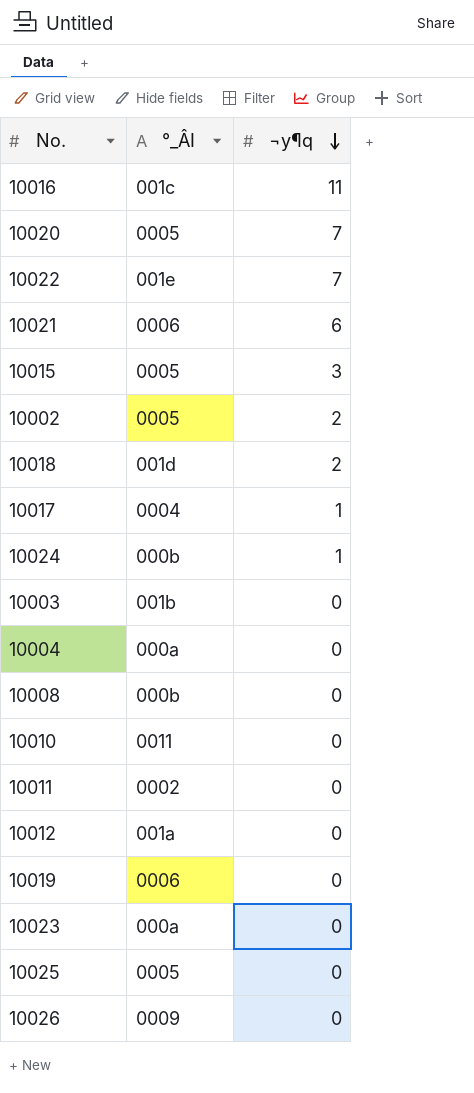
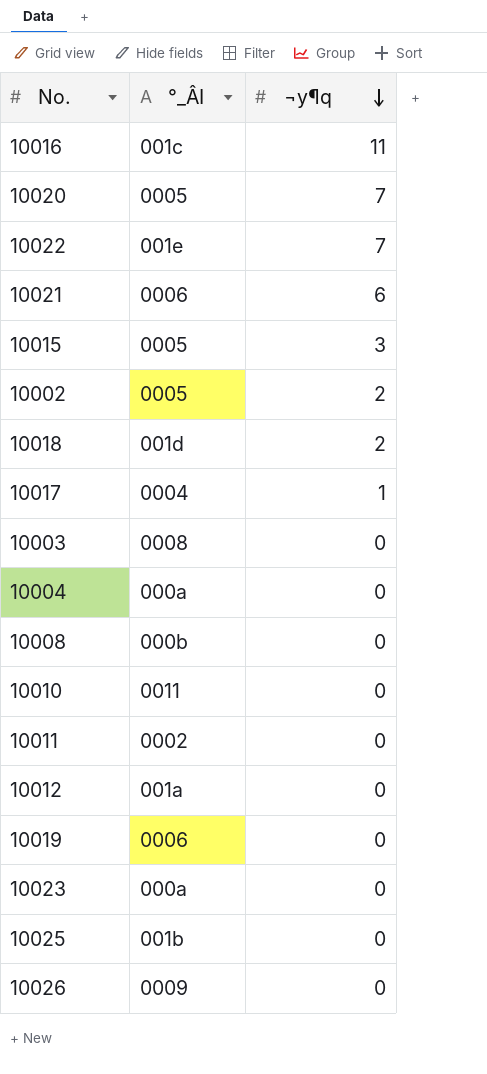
row 10024: 000b | 1 -> none
10003 | °_ÂI: 001b -> 0008
10025 | °_ÂI: 0005 -> 001b

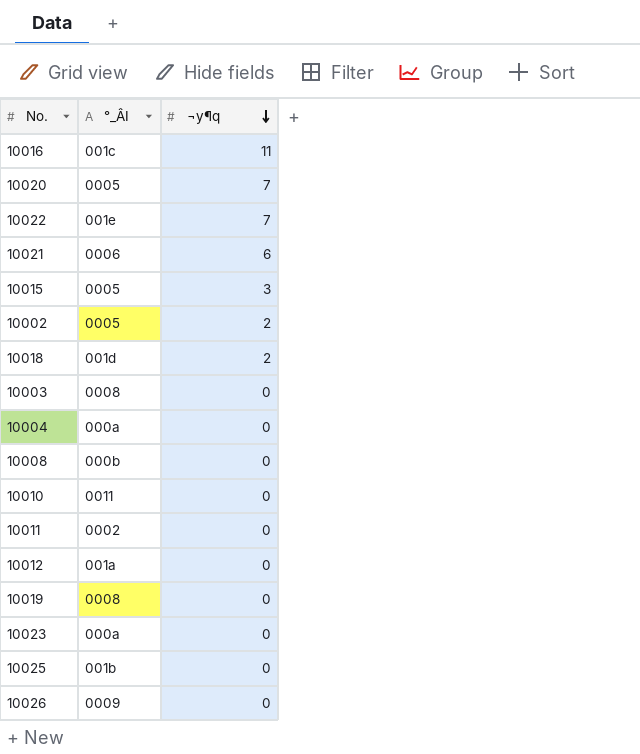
row 10017: 0004 | 1 -> none
10019 | °_ÂI: 0006 -> 0008

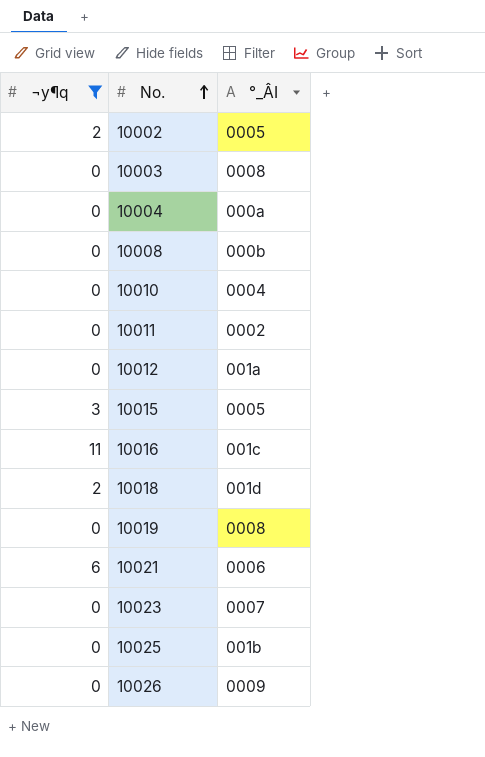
filter: none -> ¬y¶q != 7
row order: ¬y¶q descending -> No. ascending
column ¬y¶q | position: 3 -> 1
10010 | °_ÂI: 0011 -> 0004
10023 | °_ÂI: 000a -> 0007

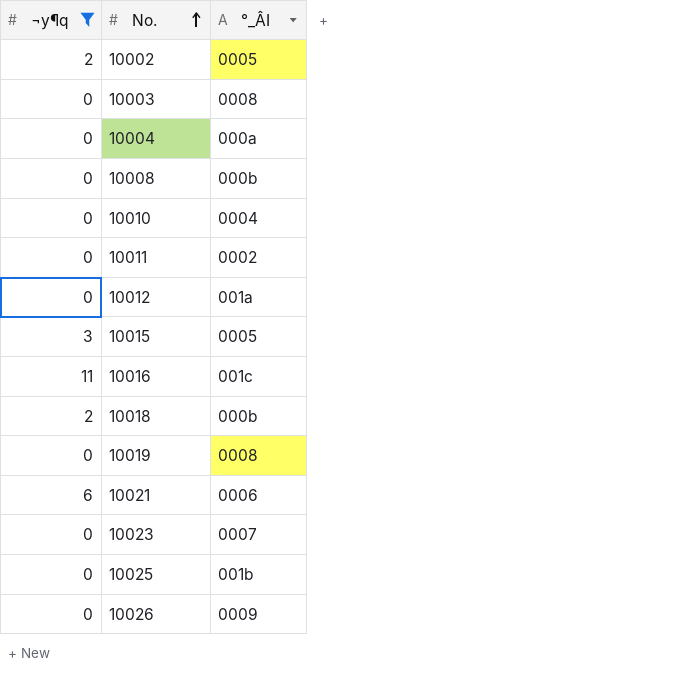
10018 | °_ÂI: 001d -> 000b

